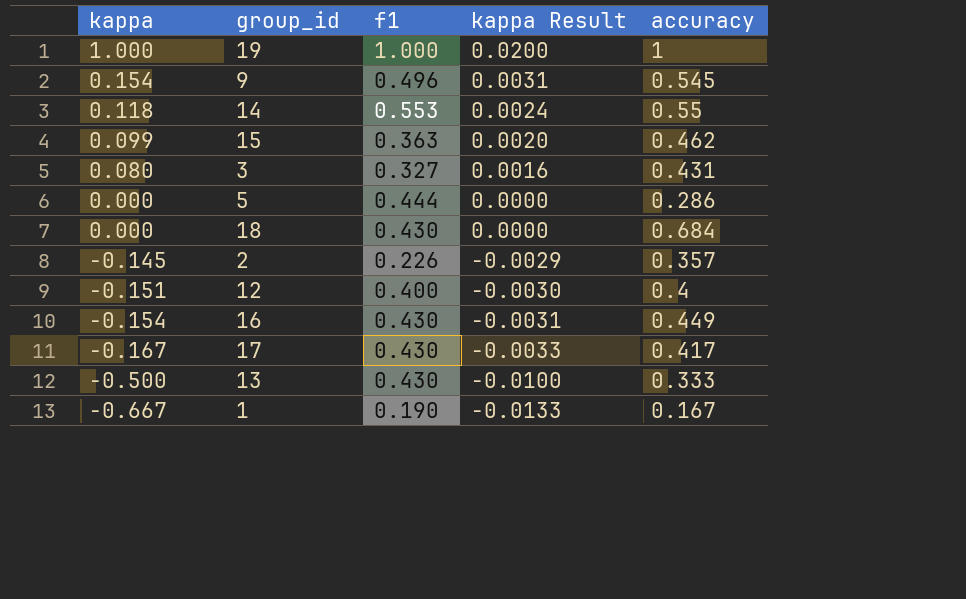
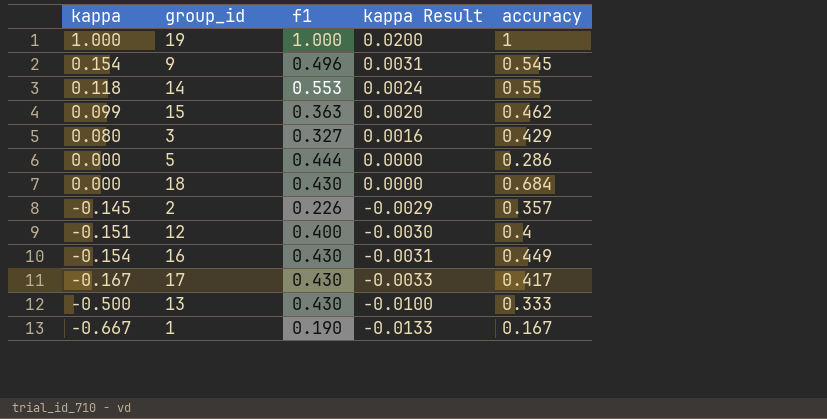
3 | accuracy: 0.431 -> 0.429

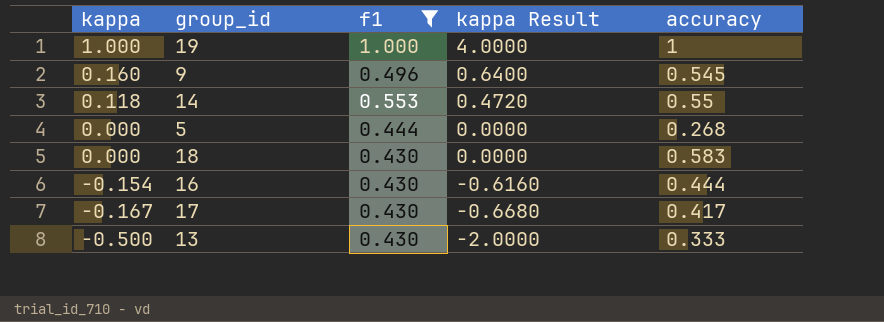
filter: none -> f1 >= 0.430
column kappa Result | formula: [kappa] * 0.02 -> [kappa] * 4
9 | kappa: 0.154 -> 0.160
5 | accuracy: 0.286 -> 0.268
18 | accuracy: 0.684 -> 0.583
16 | accuracy: 0.449 -> 0.444

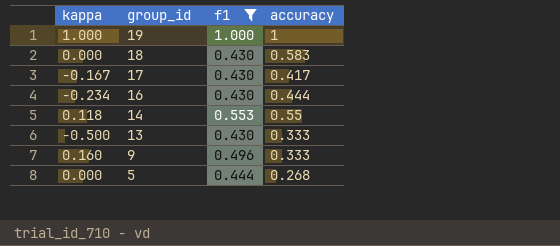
row order: kappa descending -> group_id descending
column kappa Result | formula: [kappa] * 4 -> none
16 | kappa: -0.154 -> -0.234
9 | accuracy: 0.545 -> 0.333

